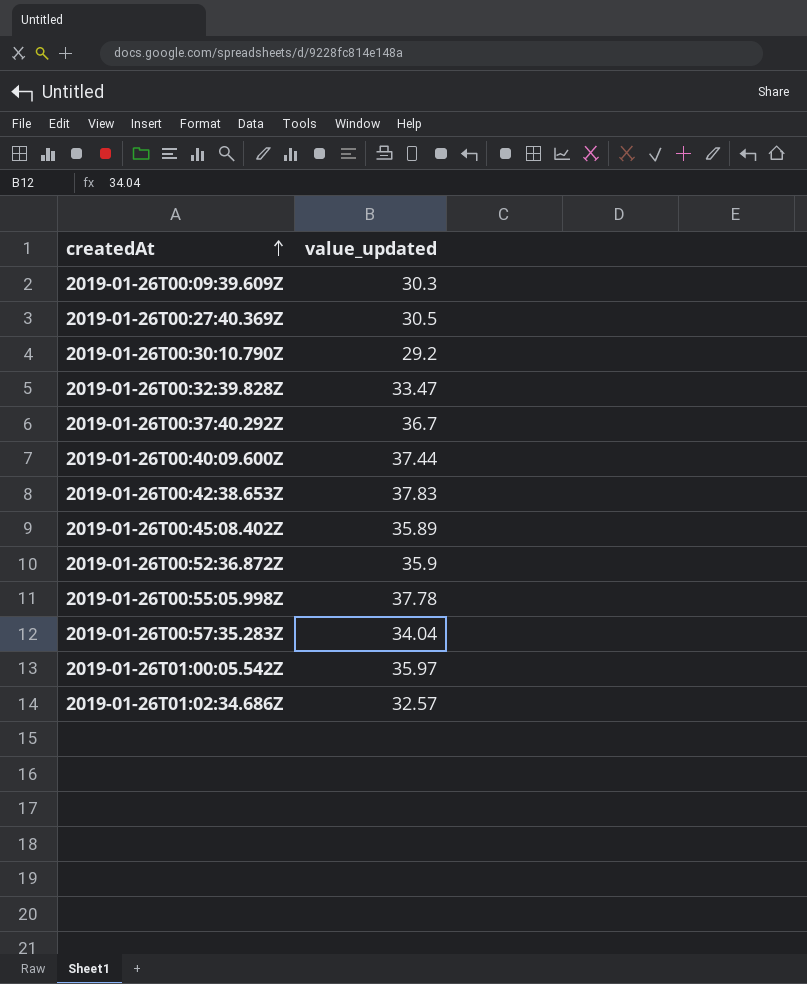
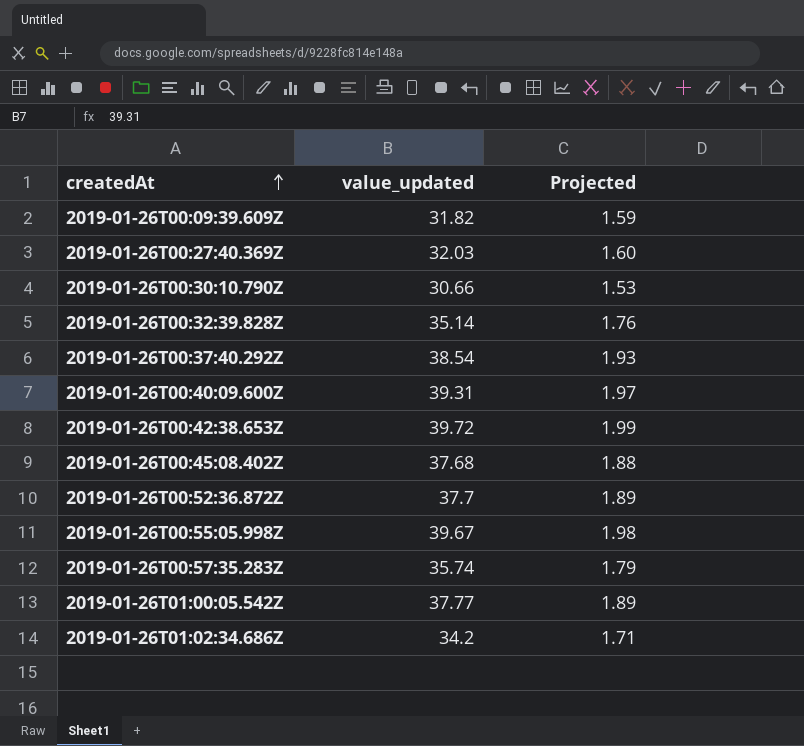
column Projected | formula: none -> [value_updated] * 0.05
2019-01-26T00:09:39.609Z | value_updated: 30.3 -> 31.82
2019-01-26T00:27:40.369Z | value_updated: 30.5 -> 32.03
2019-01-26T00:30:10.790Z | value_updated: 29.2 -> 30.66
2019-01-26T00:32:39.828Z | value_updated: 33.47 -> 35.14
2019-01-26T00:37:40.292Z | value_updated: 36.7 -> 38.54
2019-01-26T00:40:09.600Z | value_updated: 37.44 -> 39.31
2019-01-26T00:42:38.653Z | value_updated: 37.83 -> 39.72
2019-01-26T00:45:08.402Z | value_updated: 35.89 -> 37.68
2019-01-26T00:52:36.872Z | value_updated: 35.9 -> 37.7
2019-01-26T00:55:05.998Z | value_updated: 37.78 -> 39.67
2019-01-26T00:57:35.283Z | value_updated: 34.04 -> 35.74
2019-01-26T01:00:05.542Z | value_updated: 35.97 -> 37.77
2019-01-26T01:02:34.686Z | value_updated: 32.57 -> 34.2

